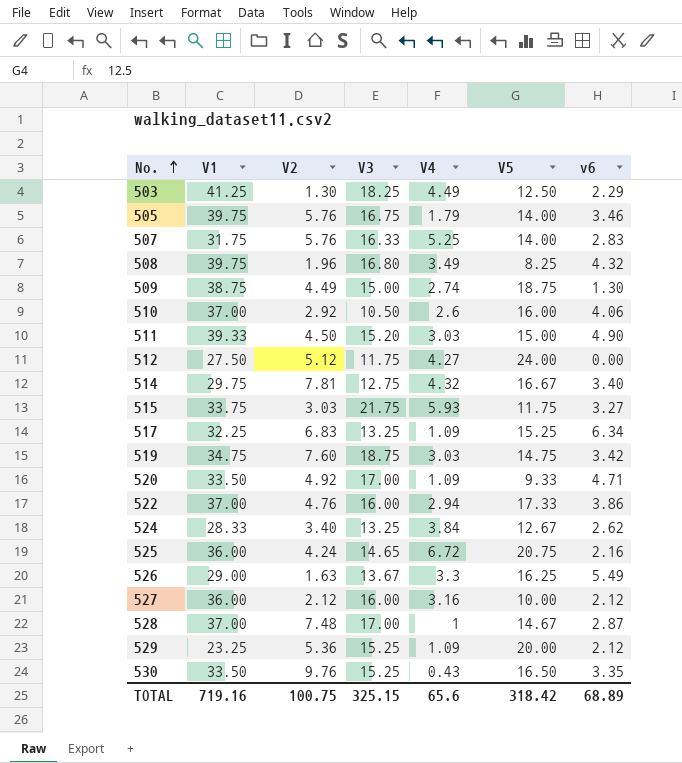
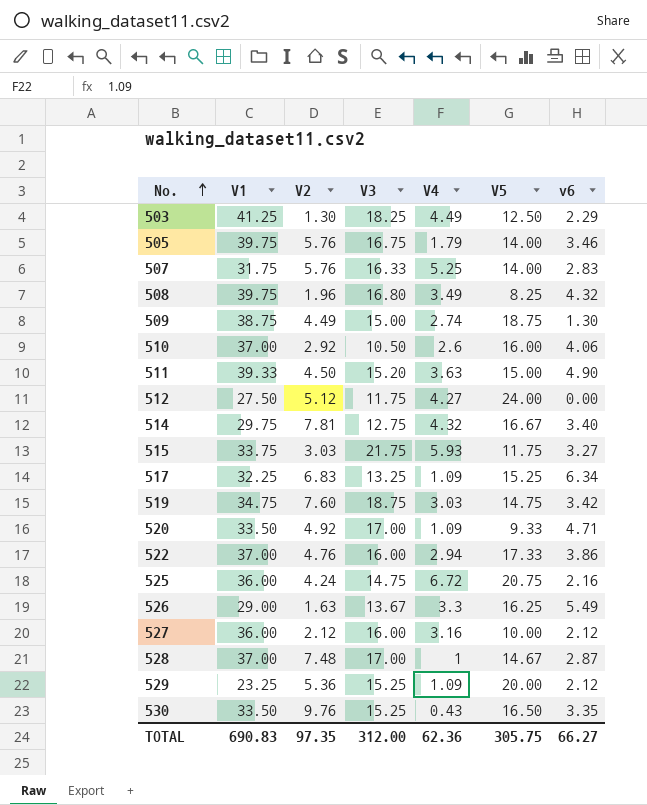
row 524: 28.33 | 3.40 | 13.25 | 3.84 | 12.67 | 2.62 -> none
511 | V4: 3.03 -> 3.63
525 | V3: 14.65 -> 14.75
TOTAL | V1: 719.16 -> 690.83
TOTAL | V2: 100.75 -> 97.35
TOTAL | V3: 325.15 -> 312.00
TOTAL | V4: 65.6 -> 62.36
TOTAL | V5: 318.42 -> 305.75
TOTAL | v6: 68.89 -> 66.27

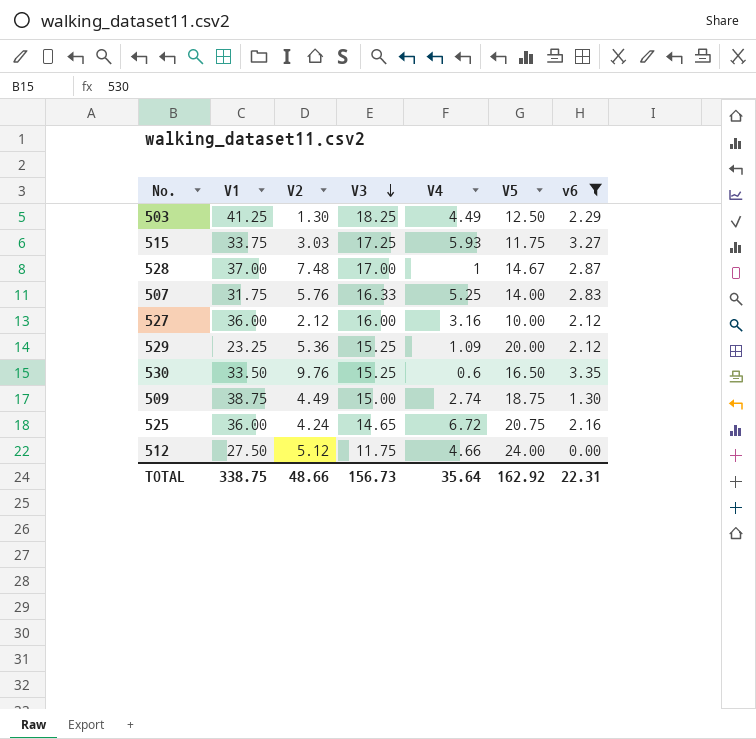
filter: none -> v6 <= 3.35
row order: No. ascending -> V3 descending
515 | V3: 21.75 -> 17.25
530 | V4: 0.43 -> 0.6
525 | V3: 14.75 -> 14.65
512 | V4: 4.27 -> 4.66
TOTAL | V1: 690.83 -> 338.75
TOTAL | V2: 97.35 -> 48.66
TOTAL | V3: 312.00 -> 156.73
TOTAL | V4: 62.36 -> 35.64
TOTAL | V5: 305.75 -> 162.92
TOTAL | v6: 66.27 -> 22.31

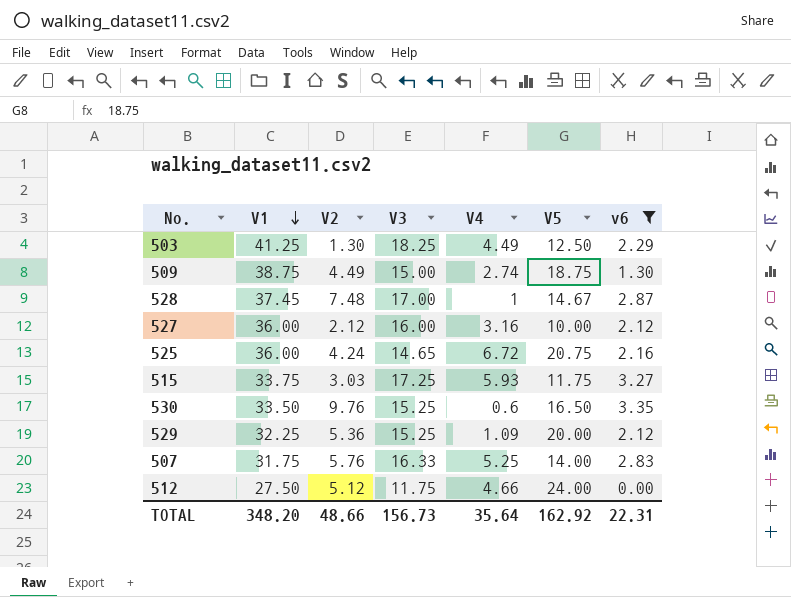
row order: V3 descending -> V1 descending
528 | V1: 37.00 -> 37.45
529 | V1: 23.25 -> 32.25
TOTAL | V1: 338.75 -> 348.20

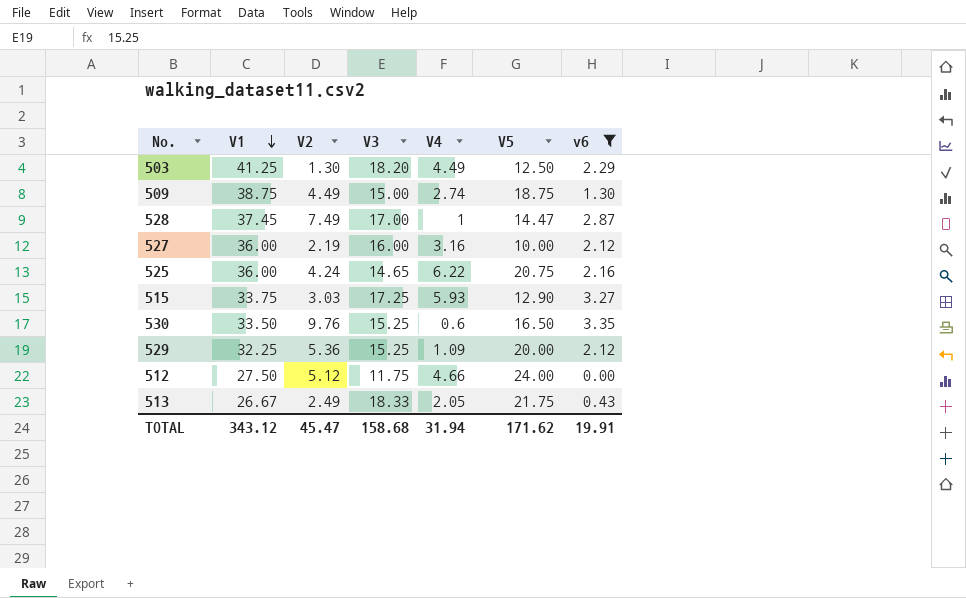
row 507: 31.75 | 5.76 | 16.33 | 5.25 | 14.00 | 2.83 -> none
503 | V3: 18.25 -> 18.20
528 | V2: 7.48 -> 7.49
528 | V5: 14.67 -> 14.47
527 | V2: 2.12 -> 2.19
525 | V4: 6.72 -> 6.22
515 | V5: 11.75 -> 12.90
row 513: none -> 26.67 | 2.49 | 18.33 | 2.05 | 21.75 | 0.43
TOTAL | V1: 348.20 -> 343.12
TOTAL | V2: 48.66 -> 45.47
TOTAL | V3: 156.73 -> 158.68
TOTAL | V4: 35.64 -> 31.94
TOTAL | V5: 162.92 -> 171.62
TOTAL | v6: 22.31 -> 19.91

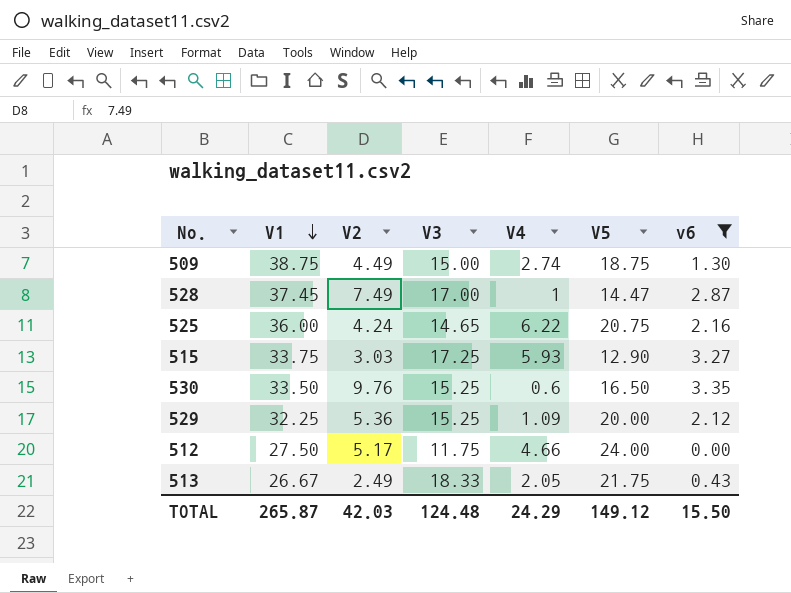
row 503: 41.25 | 1.30 | 18.20 | 4.49 | 12.50 | 2.29 -> none
row 527: 36.00 | 2.19 | 16.00 | 3.16 | 10.00 | 2.12 -> none
512 | V2: 5.12 -> 5.17
TOTAL | V1: 343.12 -> 265.87
TOTAL | V2: 45.47 -> 42.03
TOTAL | V3: 158.68 -> 124.48
TOTAL | V4: 31.94 -> 24.29
TOTAL | V5: 171.62 -> 149.12
TOTAL | v6: 19.91 -> 15.50

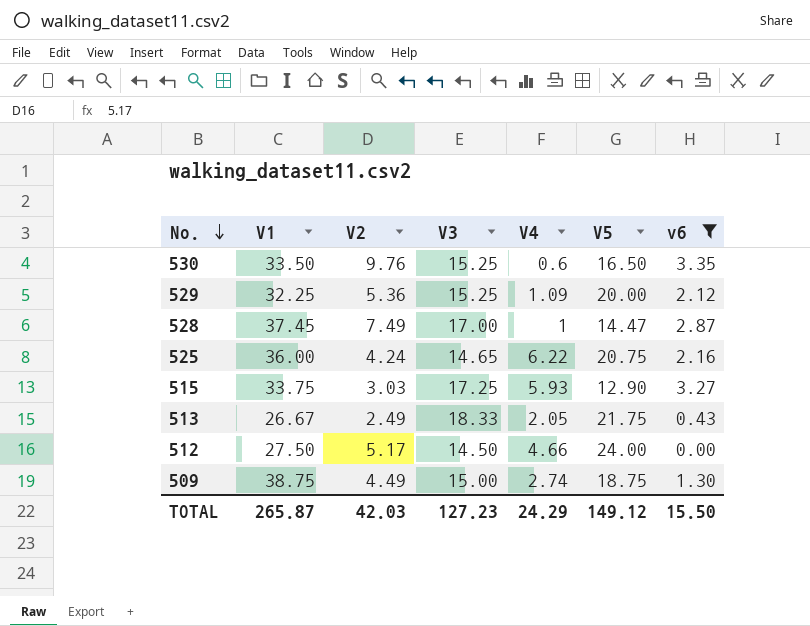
row order: V1 descending -> No. descending
512 | V3: 11.75 -> 14.50
TOTAL | V3: 124.48 -> 127.23

